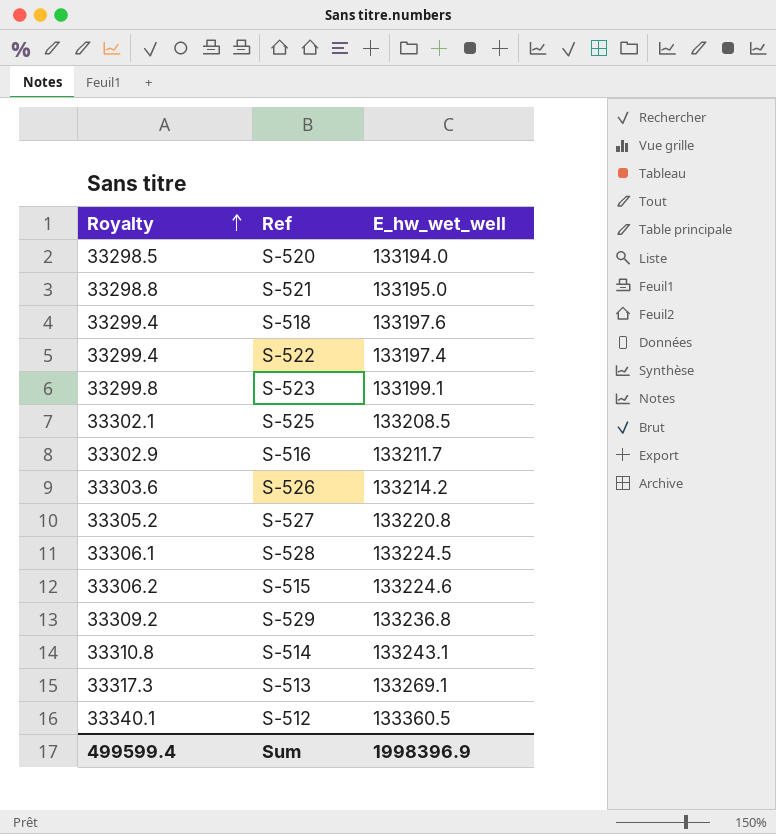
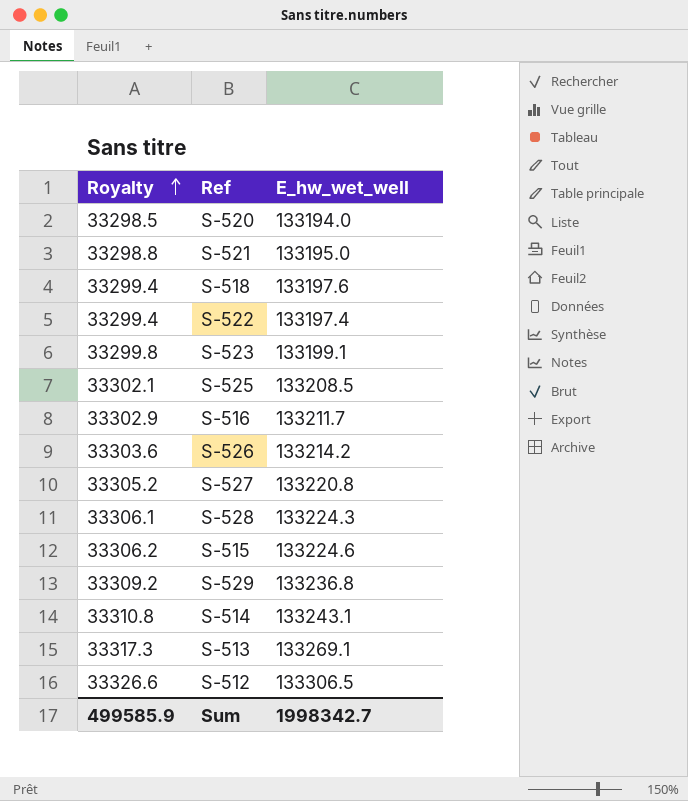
S-528 | E_hw_wet_well: 133224.5 -> 133224.3
S-512 | Royalty: 33340.1 -> 33326.6
S-512 | E_hw_wet_well: 133360.5 -> 133306.5
Sum | Royalty: 499599.4 -> 499585.9
Sum | E_hw_wet_well: 1998396.9 -> 1998342.7

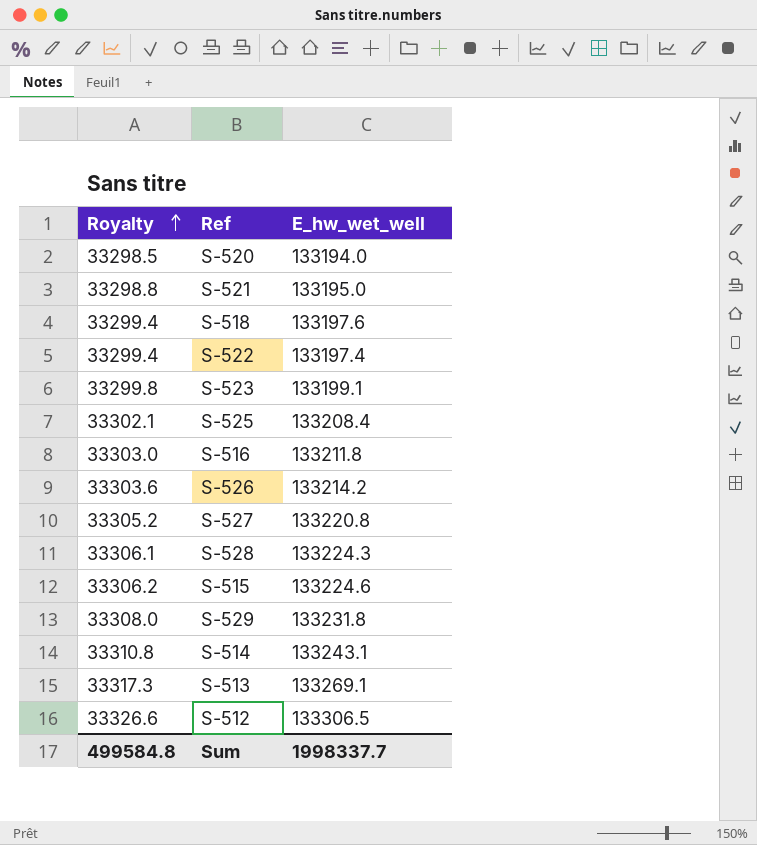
S-525 | E_hw_wet_well: 133208.5 -> 133208.4
S-516 | Royalty: 33302.9 -> 33303.0
S-516 | E_hw_wet_well: 133211.7 -> 133211.8
S-529 | Royalty: 33309.2 -> 33308.0
S-529 | E_hw_wet_well: 133236.8 -> 133231.8
Sum | Royalty: 499585.9 -> 499584.8
Sum | E_hw_wet_well: 1998342.7 -> 1998337.7

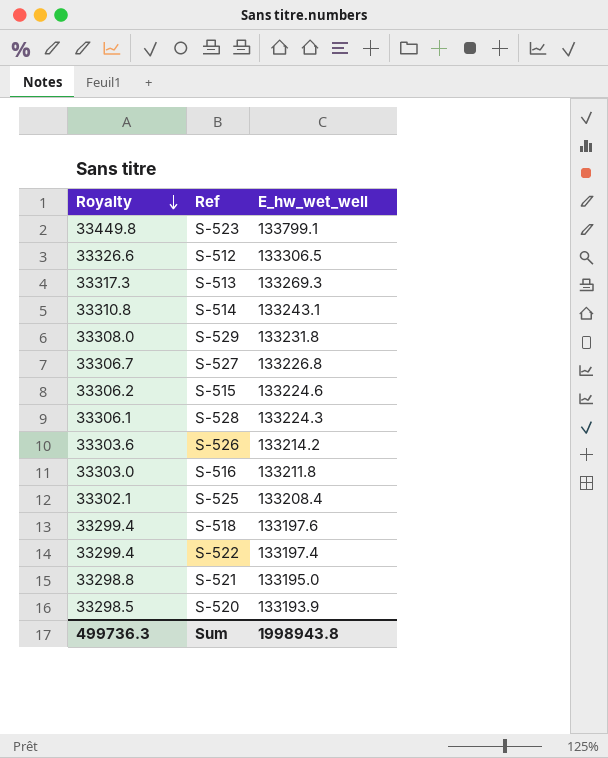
row order: Royalty ascending -> Royalty descending
S-523 | Royalty: 33299.8 -> 33449.8
S-523 | E_hw_wet_well: 133199.1 -> 133799.1
S-513 | E_hw_wet_well: 133269.1 -> 133269.3
S-527 | Royalty: 33305.2 -> 33306.7
S-527 | E_hw_wet_well: 133220.8 -> 133226.8
S-520 | E_hw_wet_well: 133194.0 -> 133193.9
Sum | Royalty: 499584.8 -> 499736.3
Sum | E_hw_wet_well: 1998337.7 -> 1998943.8

